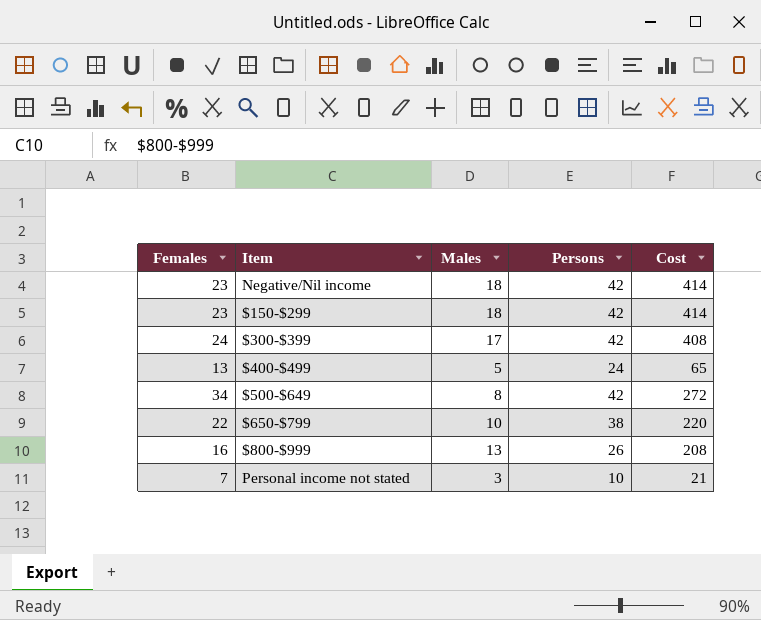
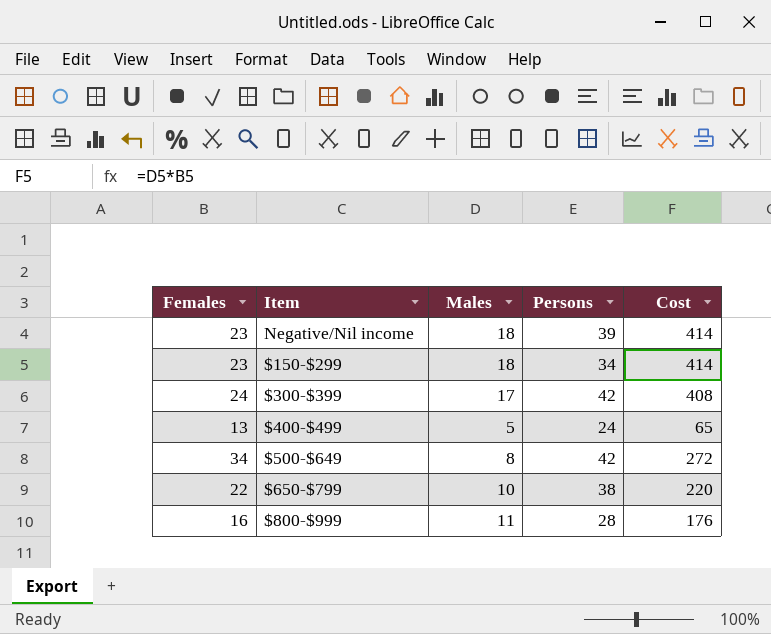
row Personal income not stated: 7 | 3 | 10 | 21 -> none
Negative/Nil income | Persons: 42 -> 39
$150-$299 | Persons: 42 -> 34
$800-$999 | Males: 13 -> 11
$800-$999 | Persons: 26 -> 28
$800-$999 | Cost: 208 -> 176

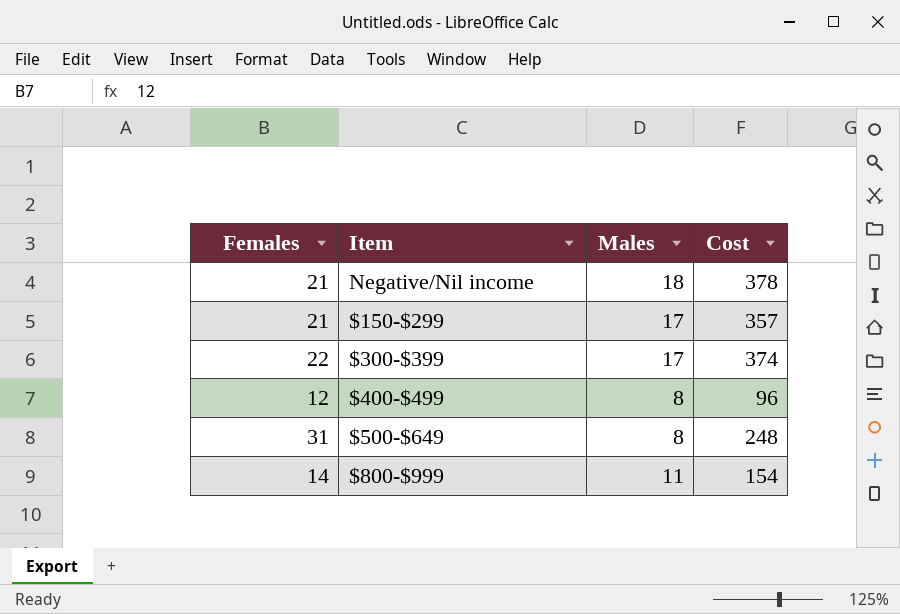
column Persons | position: 4 -> none
row $650-$799: 22 | 10 | 38 | 220 -> none
Negative/Nil income | Females: 23 -> 21
Negative/Nil income | Cost: 414 -> 378
$150-$299 | Females: 23 -> 21
$150-$299 | Males: 18 -> 17
$150-$299 | Cost: 414 -> 357
$300-$399 | Females: 24 -> 22
$300-$399 | Cost: 408 -> 374
$400-$499 | Females: 13 -> 12
$400-$499 | Males: 5 -> 8
$400-$499 | Cost: 65 -> 96
$500-$649 | Females: 34 -> 31
$500-$649 | Cost: 272 -> 248
$800-$999 | Females: 16 -> 14
$800-$999 | Cost: 176 -> 154

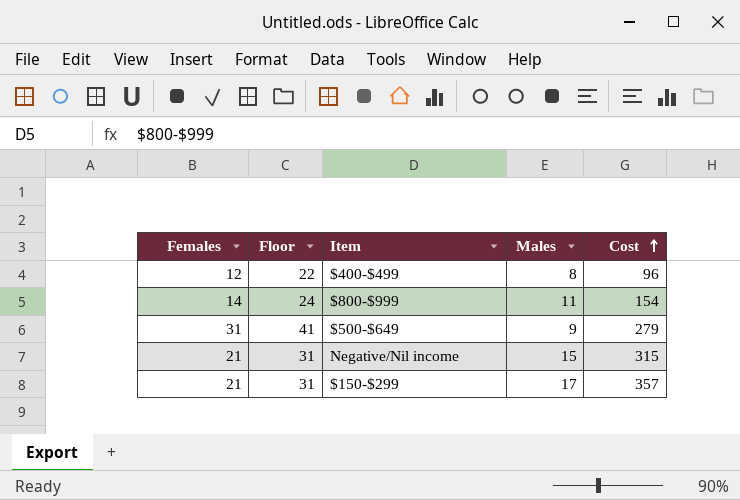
row order: none -> Cost ascending
column Floor | formula: none -> [Females] + 10
row $300-$399: 22 | 17 | 374 -> none
$500-$649 | Males: 8 -> 9
$500-$649 | Cost: 248 -> 279
Negative/Nil income | Males: 18 -> 15
Negative/Nil income | Cost: 378 -> 315

